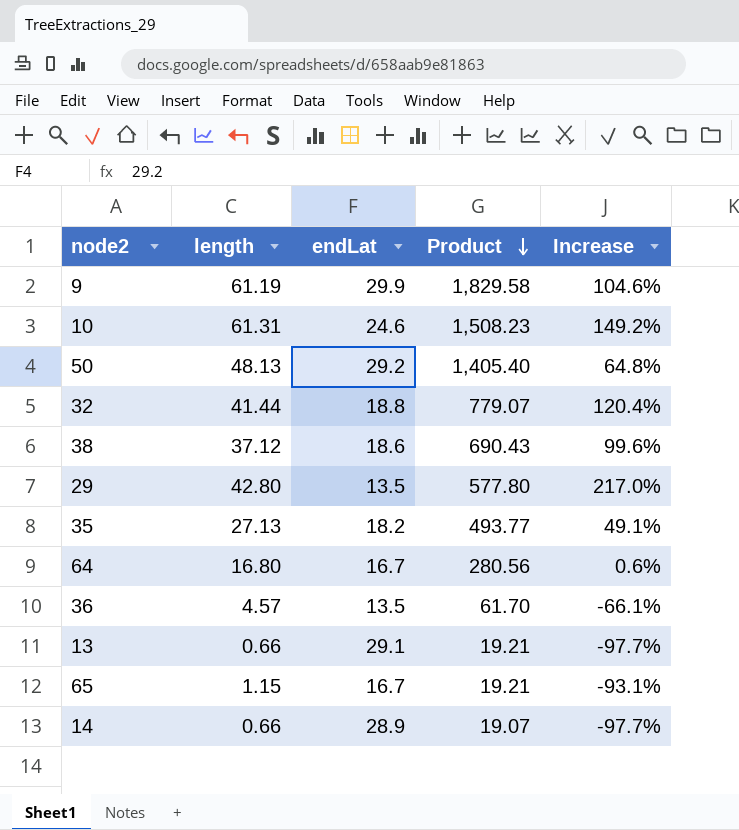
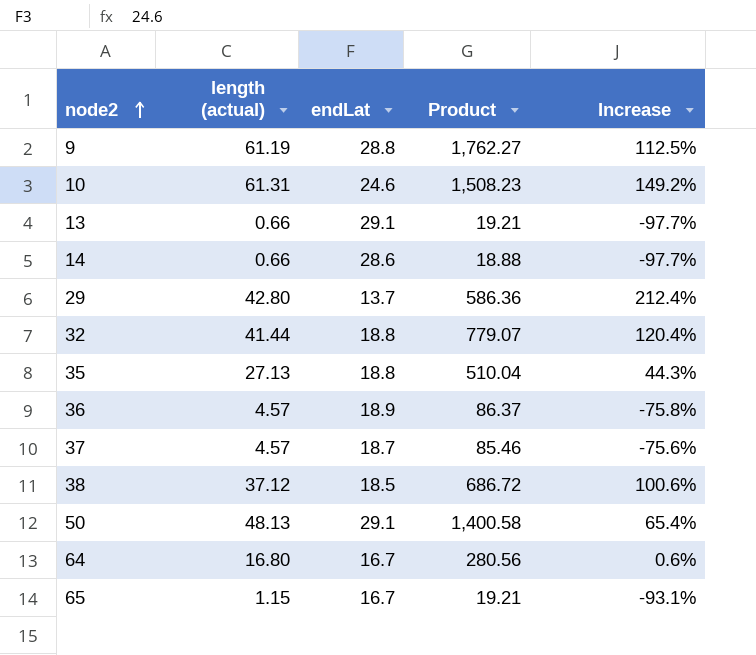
row order: Product descending -> node2 ascending
column name: length -> length (actual)
9 | endLat: 29.9 -> 28.8
9 | Product: 1,829.58 -> 1,762.27
9 | Increase: 104.6% -> 112.5%
14 | endLat: 28.9 -> 28.6
14 | Product: 19.07 -> 18.88
29 | endLat: 13.5 -> 13.7
29 | Product: 577.80 -> 586.36
29 | Increase: 217.0% -> 212.4%
35 | endLat: 18.2 -> 18.8
35 | Product: 493.77 -> 510.04
35 | Increase: 49.1% -> 44.3%
36 | endLat: 13.5 -> 18.9
36 | Product: 61.70 -> 86.37
36 | Increase: -66.1% -> -75.8%
row 37: none -> 4.57 | 18.7 | 85.46 | -75.6%
38 | endLat: 18.6 -> 18.5
38 | Product: 690.43 -> 686.72
38 | Increase: 99.6% -> 100.6%
50 | endLat: 29.2 -> 29.1
50 | Product: 1,405.40 -> 1,400.58
50 | Increase: 64.8% -> 65.4%

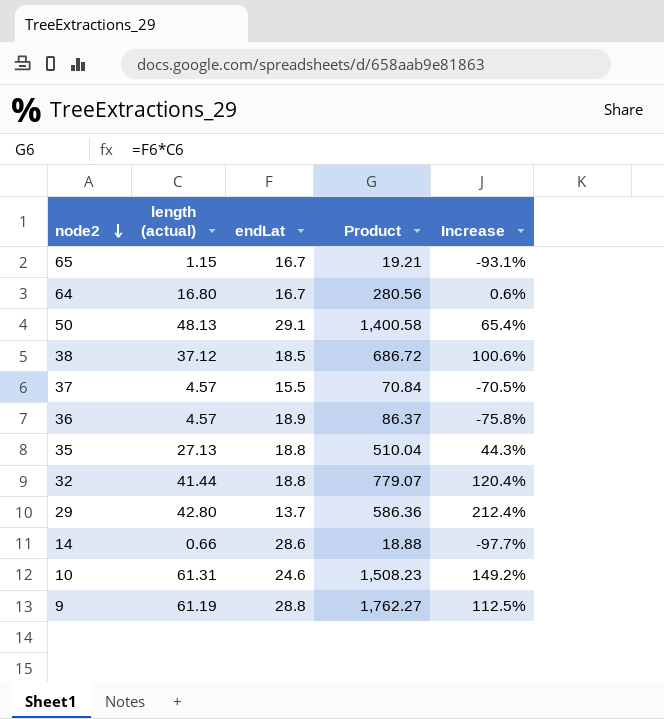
row order: node2 ascending -> node2 descending
row 13: 0.66 | 29.1 | 19.21 | -97.7% -> none
37 | endLat: 18.7 -> 15.5
37 | Product: 85.46 -> 70.84
37 | Increase: -75.6% -> -70.5%

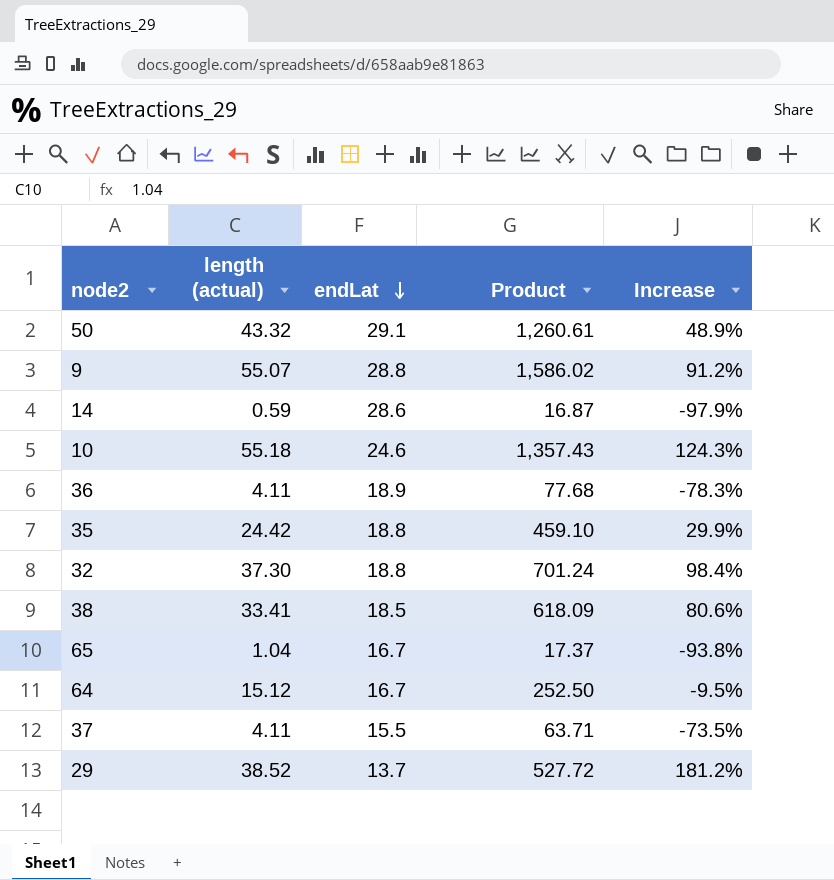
row order: node2 descending -> endLat descending
50 | length (actual): 48.13 -> 43.32
50 | Product: 1,400.58 -> 1,260.61
50 | Increase: 65.4% -> 48.9%
9 | length (actual): 61.19 -> 55.07
9 | Product: 1,762.27 -> 1,586.02
9 | Increase: 112.5% -> 91.2%
14 | length (actual): 0.66 -> 0.59
14 | Product: 18.88 -> 16.87
14 | Increase: -97.7% -> -97.9%
10 | length (actual): 61.31 -> 55.18
10 | Product: 1,508.23 -> 1,357.43
10 | Increase: 149.2% -> 124.3%
36 | length (actual): 4.57 -> 4.11
36 | Product: 86.37 -> 77.68
36 | Increase: -75.8% -> -78.3%
35 | length (actual): 27.13 -> 24.42
35 | Product: 510.04 -> 459.10
35 | Increase: 44.3% -> 29.9%
32 | length (actual): 41.44 -> 37.30
32 | Product: 779.07 -> 701.24
32 | Increase: 120.4% -> 98.4%
38 | length (actual): 37.12 -> 33.41
38 | Product: 686.72 -> 618.09
38 | Increase: 100.6% -> 80.6%
65 | length (actual): 1.15 -> 1.04
65 | Product: 19.21 -> 17.37
65 | Increase: -93.1% -> -93.8%
64 | length (actual): 16.80 -> 15.12
64 | Product: 280.56 -> 252.50
64 | Increase: 0.6% -> -9.5%
37 | length (actual): 4.57 -> 4.11
37 | Product: 70.84 -> 63.71
37 | Increase: -70.5% -> -73.5%
29 | length (actual): 42.80 -> 38.52
29 | Product: 586.36 -> 527.72
29 | Increase: 212.4% -> 181.2%

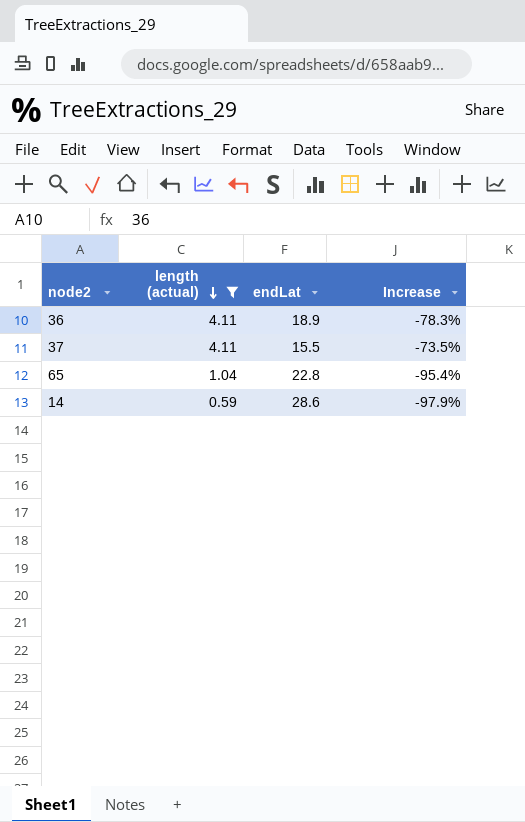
filter: none -> length (actual) <= 4.11
row order: endLat descending -> length (actual) descending
column Product | formula: [length (actual)] * [endLat] -> none
65 | endLat: 16.7 -> 22.8
65 | Increase: -93.8% -> -95.4%

